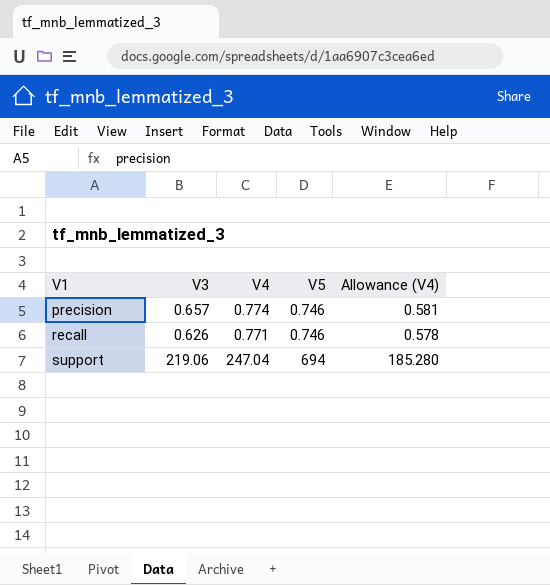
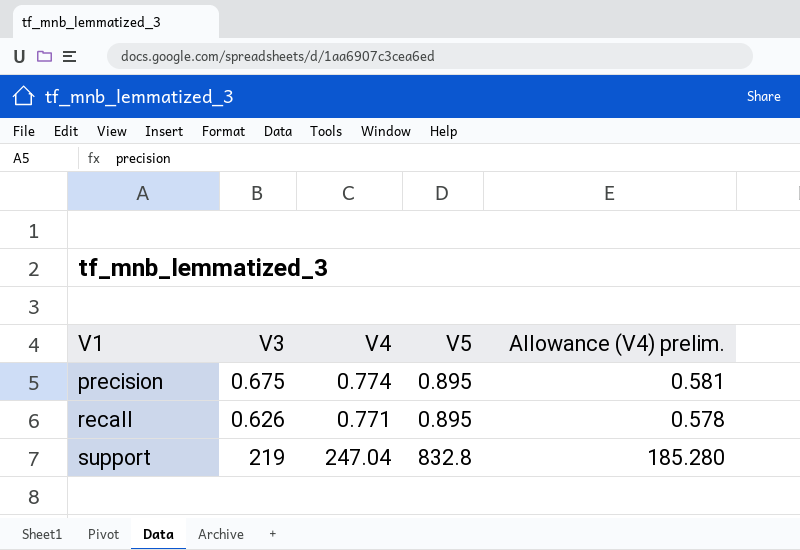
column name: Allowance (V4) -> Allowance (V4) prelim.
precision | V3: 0.657 -> 0.675
precision | V5: 0.746 -> 0.895
recall | V5: 0.746 -> 0.895
support | V3: 219.06 -> 219
support | V5: 694 -> 832.8

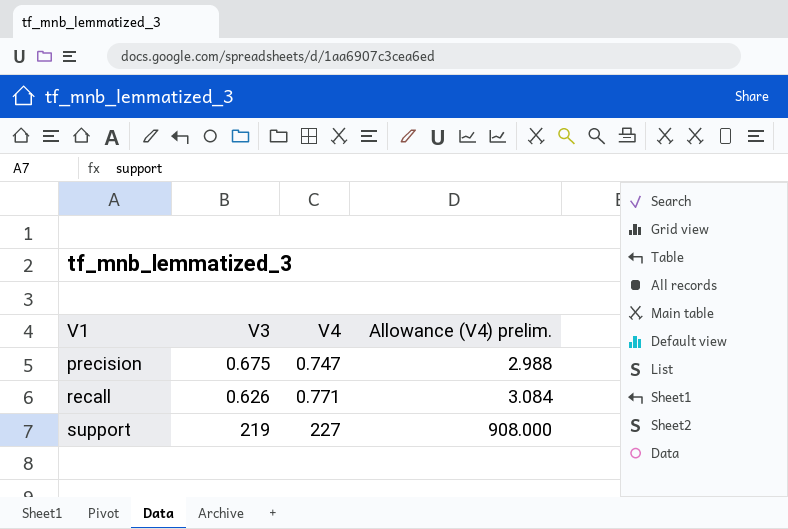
column V5 | position: 4 -> none
column Allowance (V4) prelim. | formula: [V4] * 0.75 -> [V4] * 4
precision | V4: 0.774 -> 0.747
support | V4: 247.04 -> 227

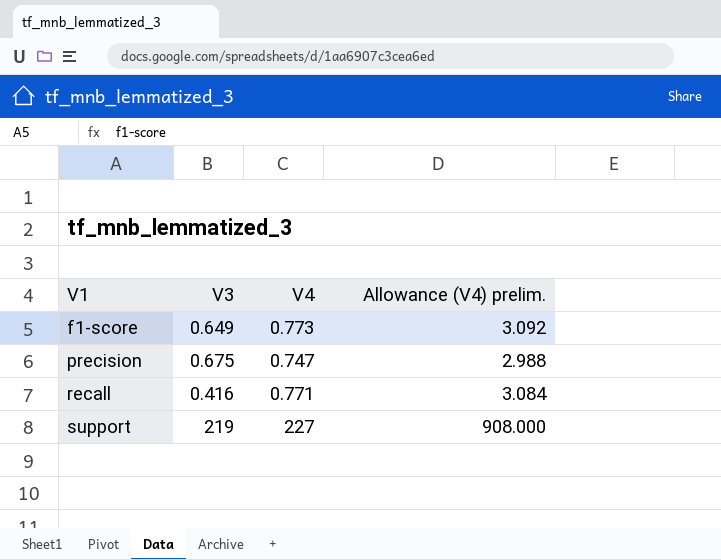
row f1-score: none -> 0.649 | 0.773 | 3.092
recall | V3: 0.626 -> 0.416

